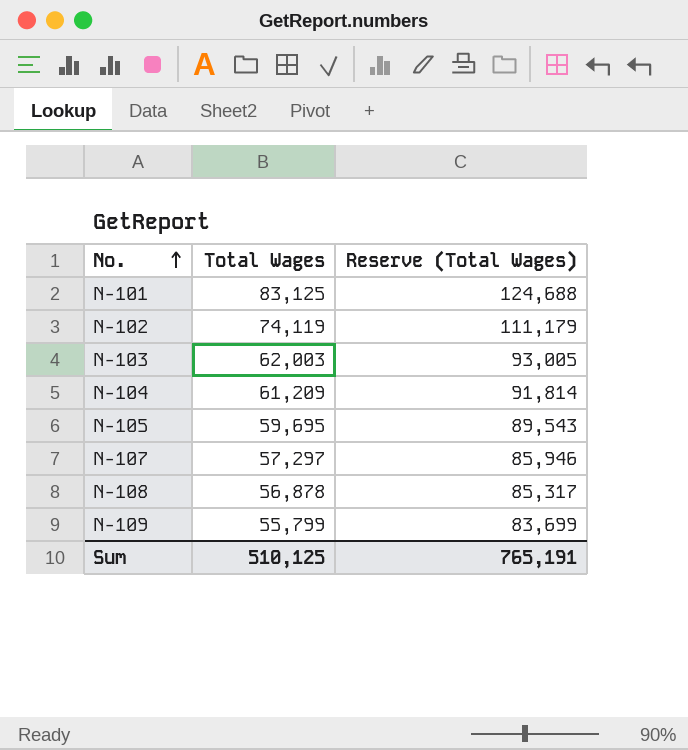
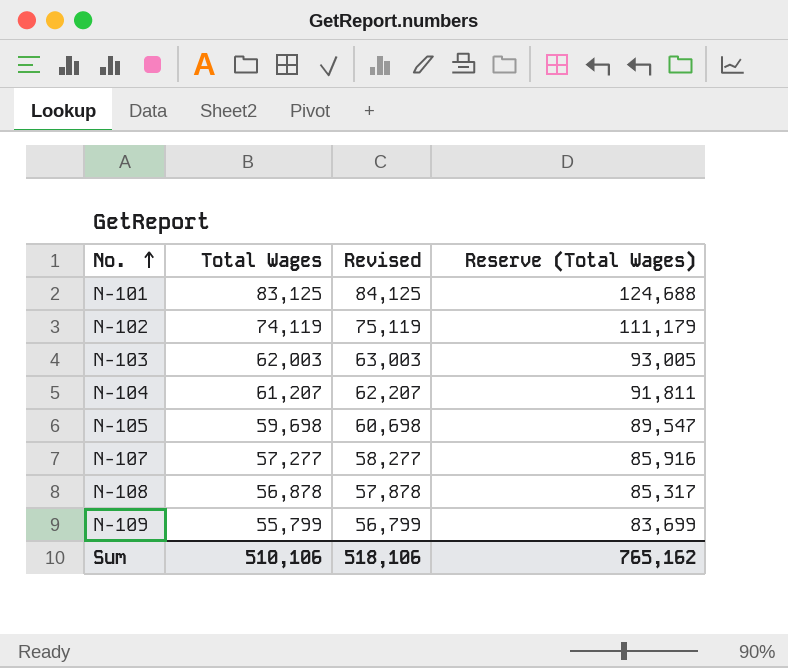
column Revised | formula: none -> [Total Wages] + 1000
N-104 | Total Wages: 61,209 -> 61,207
N-104 | Reserve (Total Wages): 91,814 -> 91,811
N-105 | Total Wages: 59,695 -> 59,698
N-105 | Reserve (Total Wages): 89,543 -> 89,547
N-107 | Total Wages: 57,297 -> 57,277
N-107 | Reserve (Total Wages): 85,946 -> 85,916
Sum | Total Wages: 510,125 -> 510,106
Sum | Reserve (Total Wages): 765,191 -> 765,162

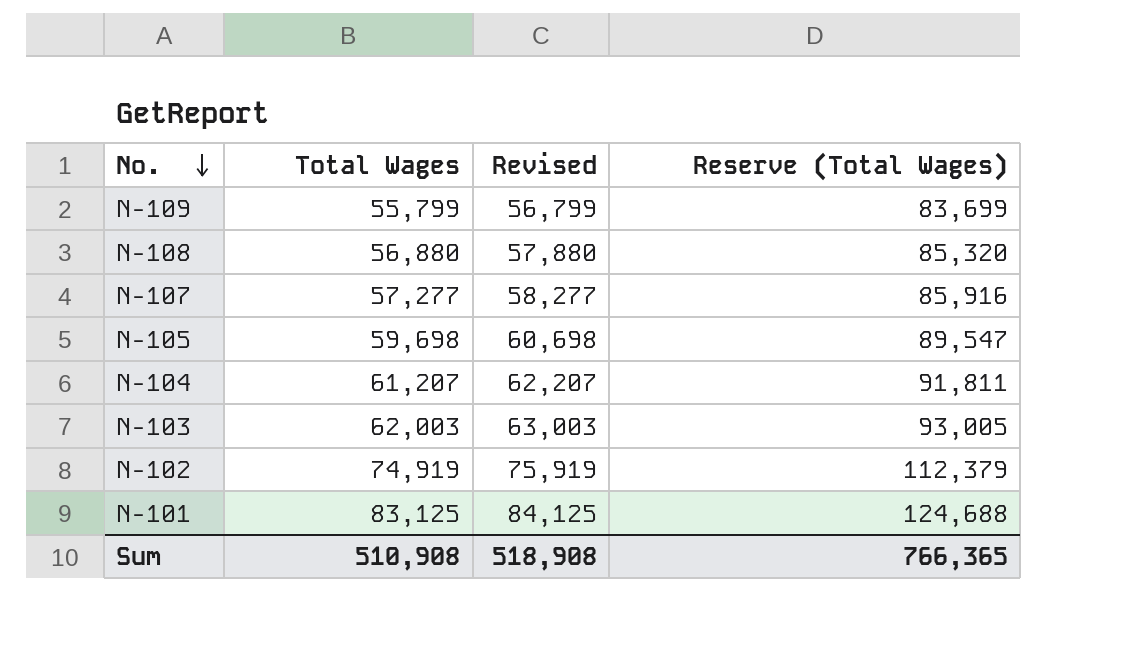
row order: No. ascending -> No. descending
N-108 | Total Wages: 56,878 -> 56,880
N-108 | Revised: 57,878 -> 57,880
N-108 | Reserve (Total Wages): 85,317 -> 85,320
N-102 | Total Wages: 74,119 -> 74,919
N-102 | Revised: 75,119 -> 75,919
N-102 | Reserve (Total Wages): 111,179 -> 112,379
Sum | Total Wages: 510,106 -> 510,908
Sum | Revised: 518,106 -> 518,908
Sum | Reserve (Total Wages): 765,162 -> 766,365

